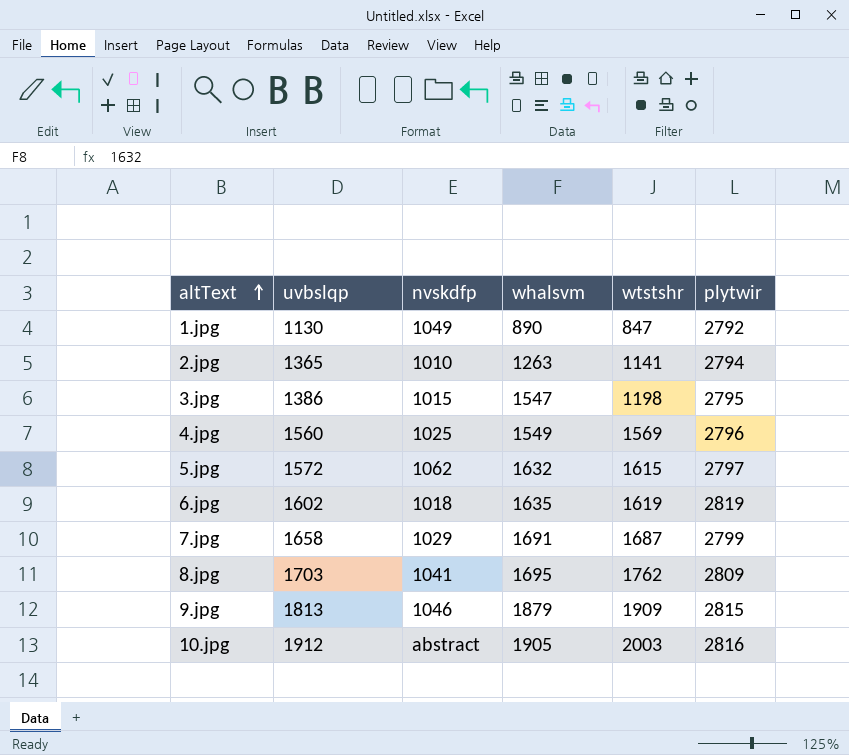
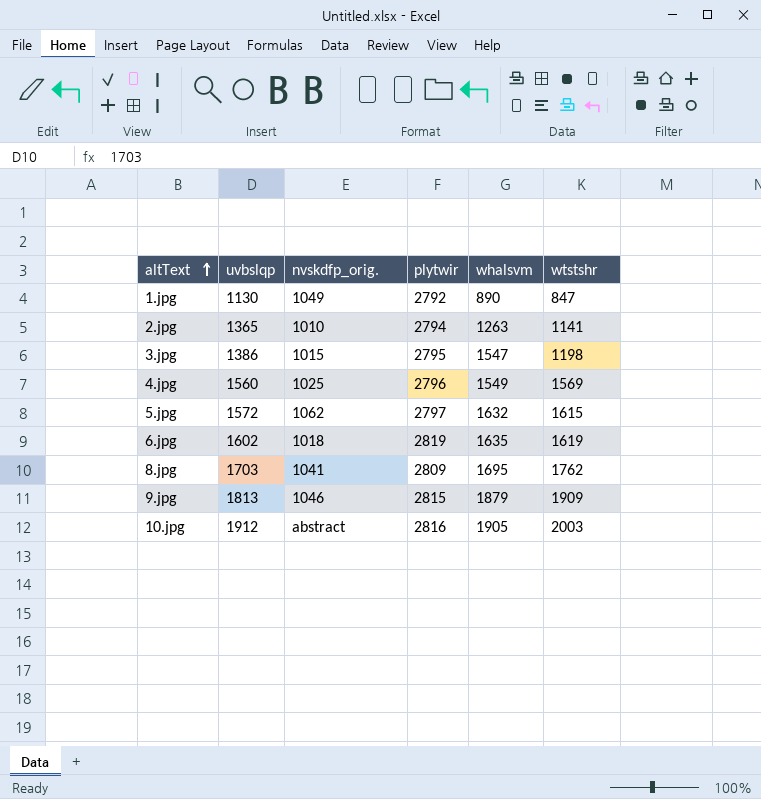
column name: nvskdfp -> nvskdfp_orig.
column plytwir | position: 6 -> 4
row 7.jpg: 1658 | 1029 | 1691 | 1687 | 2799 -> none

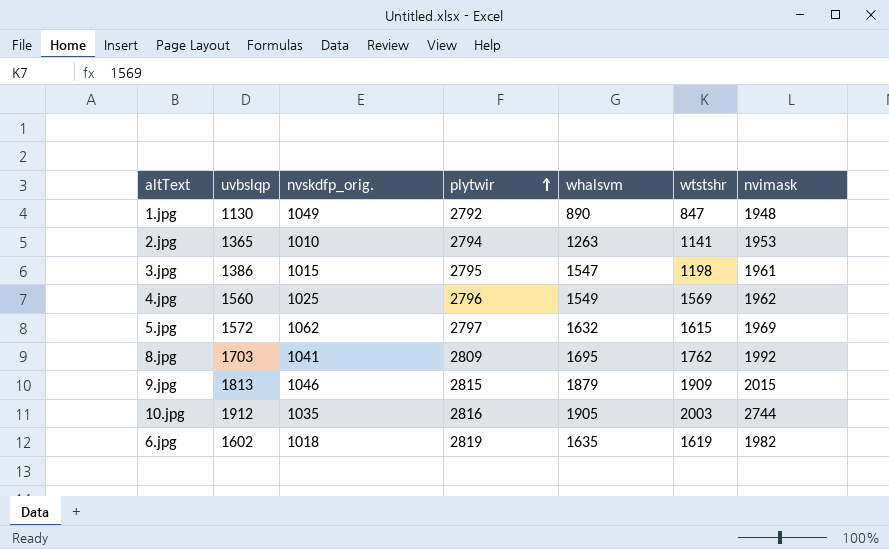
row order: altText ascending -> plytwir ascending
column nvimask | position: none -> 7
10.jpg | nvskdfp_orig.: abstract -> 1035

